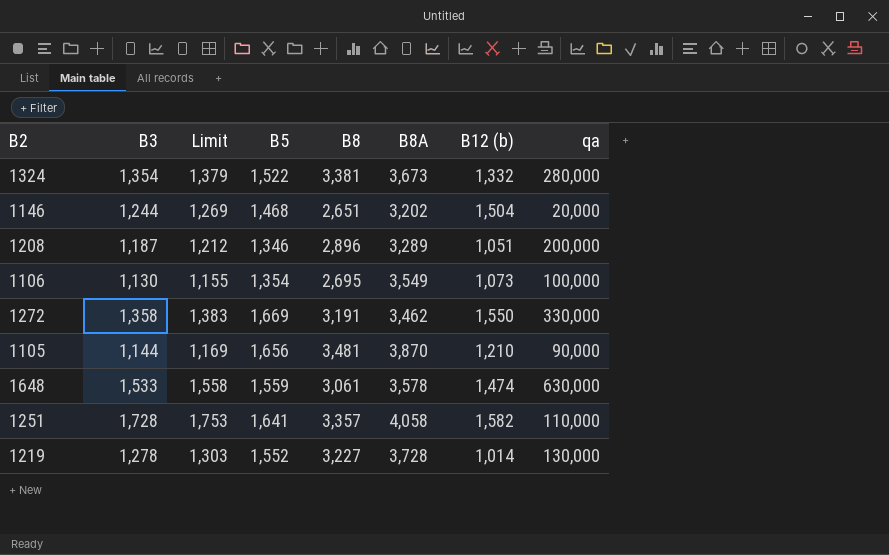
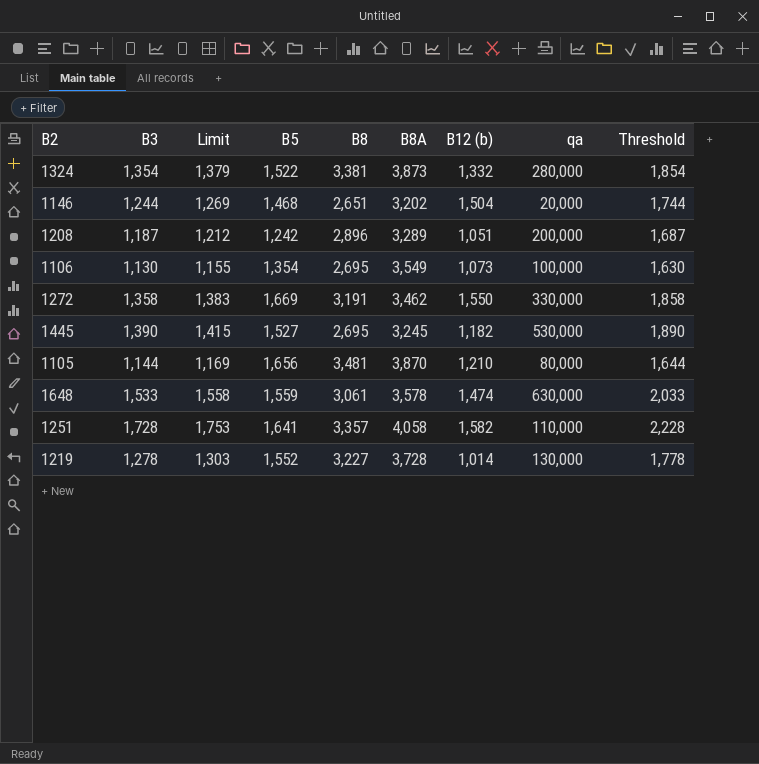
column Threshold | formula: none -> [B3] + 500
1324 | B8A: 3,673 -> 3,873
1208 | B5: 1,346 -> 1,242
row 1445: none -> 1,390 | 1,415 | 1,527 | 2,695 | 3,245 | 1,182 | 530,000 | 1,890
1105 | qa: 90,000 -> 80,000

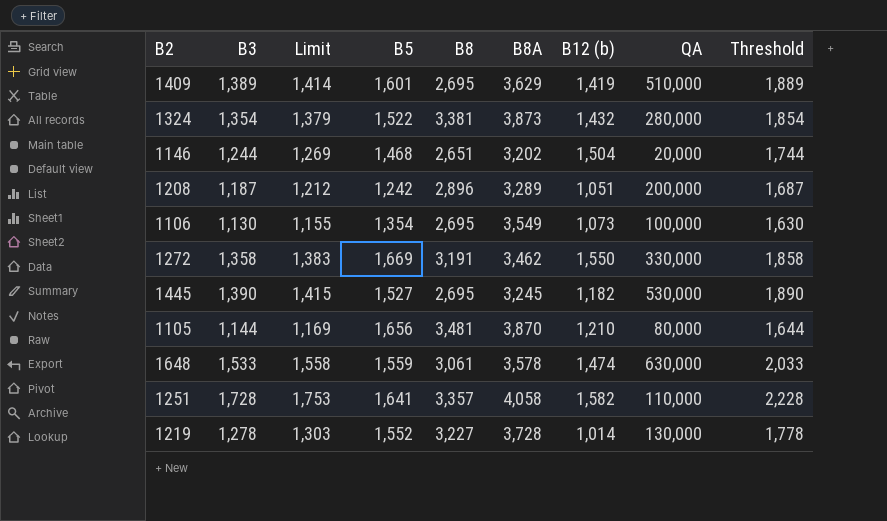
column name: qa -> QA
row 1409: none -> 1,389 | 1,414 | 1,601 | 2,695 | 3,629 | 1,419 | 510,000 | 1,889
1324 | B12 (b): 1,332 -> 1,432

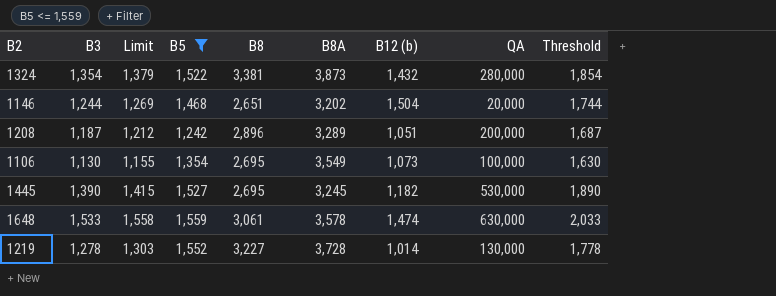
filter: none -> B5 <= 1,559

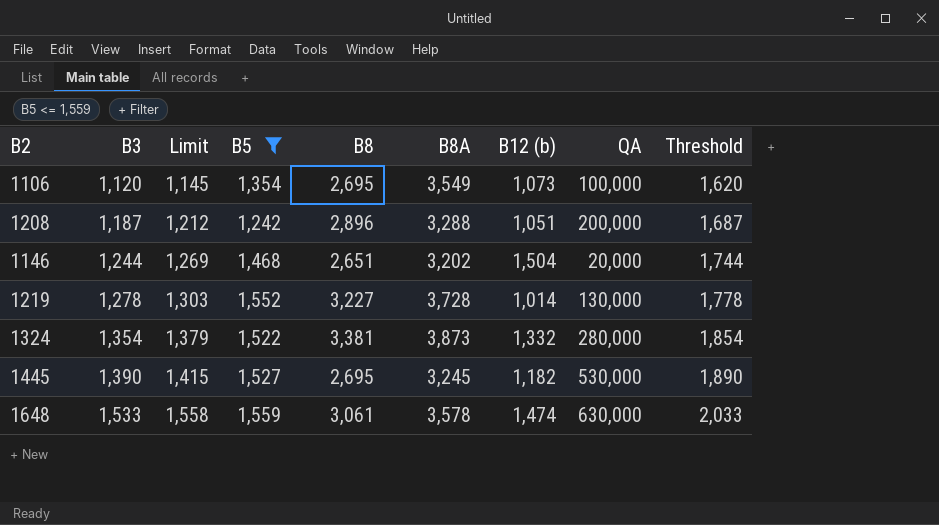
row order: none -> B3 ascending
1106 | B3: 1,130 -> 1,120
1106 | Limit: 1,155 -> 1,145
1106 | Threshold: 1,630 -> 1,620
1208 | B8A: 3,289 -> 3,288
1324 | B12 (b): 1,432 -> 1,332

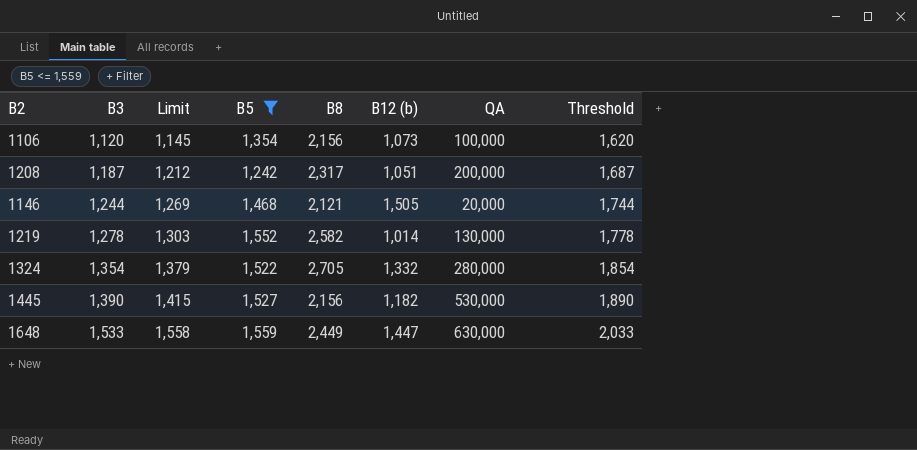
column B8A | position: 6 -> none
1106 | B8: 2,695 -> 2,156
1208 | B8: 2,896 -> 2,317
1146 | B8: 2,651 -> 2,121
1146 | B12 (b): 1,504 -> 1,505
1219 | B8: 3,227 -> 2,582
1324 | B8: 3,381 -> 2,705
1445 | B8: 2,695 -> 2,156
1648 | B8: 3,061 -> 2,449
1648 | B12 (b): 1,474 -> 1,447

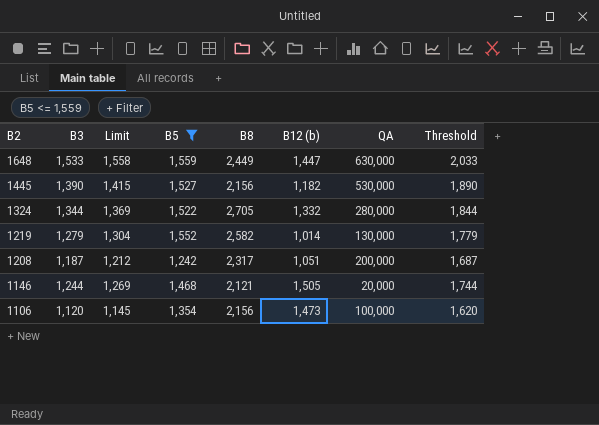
row order: B3 ascending -> B2 descending
1324 | B3: 1,354 -> 1,344
1324 | Limit: 1,379 -> 1,369
1324 | Threshold: 1,854 -> 1,844
1219 | B3: 1,278 -> 1,279
1219 | Limit: 1,303 -> 1,304
1219 | Threshold: 1,778 -> 1,779
1106 | B12 (b): 1,073 -> 1,473

